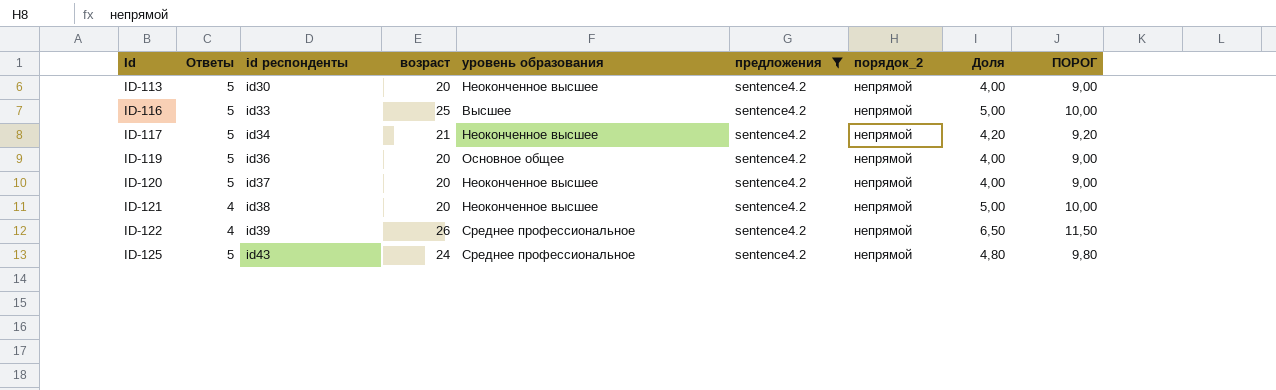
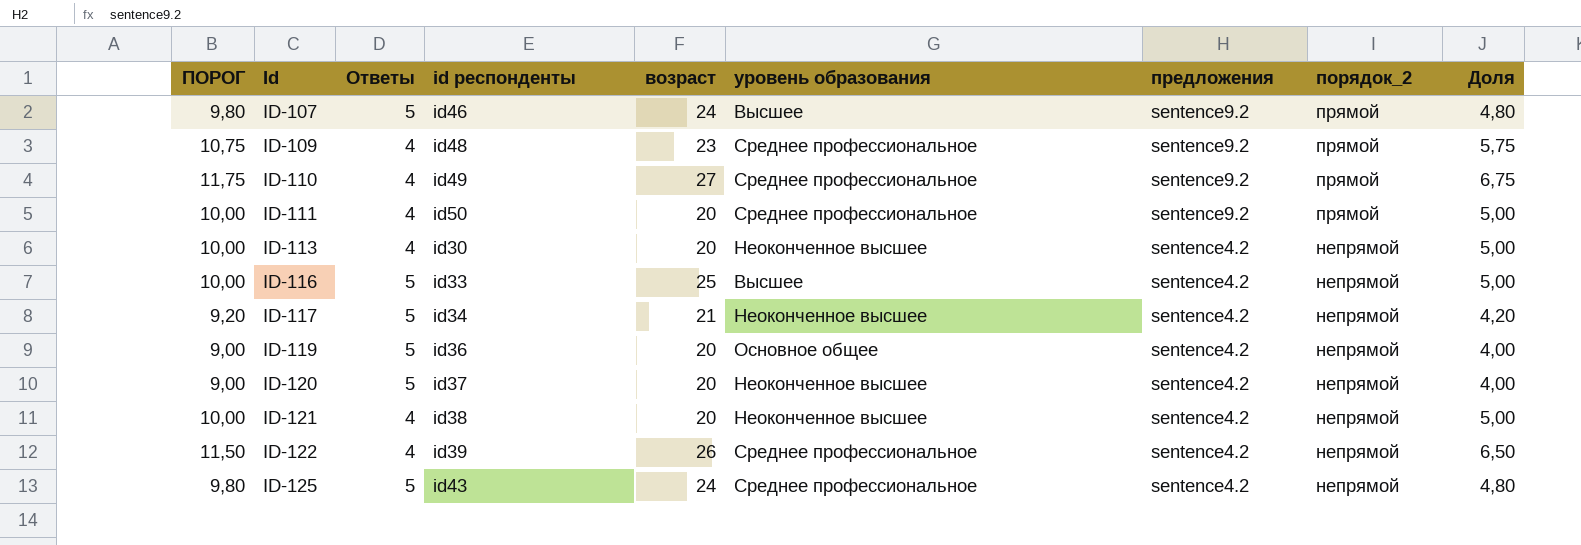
filter: предложения = sentence4.2 -> none
column ПОРОГ | position: 9 -> 1
ID-113 | ПОРОГ: 9,00 -> 10,00
ID-113 | Ответы: 5 -> 4
ID-113 | Доля: 4,00 -> 5,00

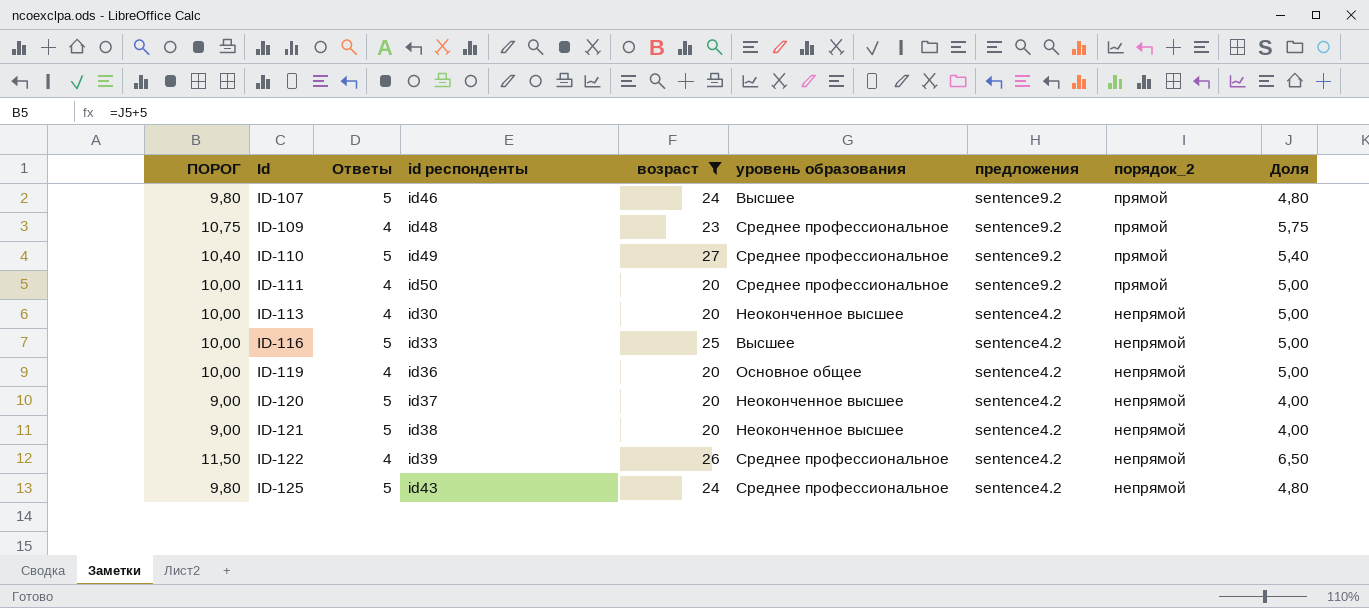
filter: none -> возраст != 21
ID-110 | ПОРОГ: 11,75 -> 10,40
ID-110 | Ответы: 4 -> 5
ID-110 | Доля: 6,75 -> 5,40
ID-119 | ПОРОГ: 9,00 -> 10,00
ID-119 | Ответы: 5 -> 4
ID-119 | Доля: 4,00 -> 5,00
ID-121 | ПОРОГ: 10,00 -> 9,00
ID-121 | Ответы: 4 -> 5
ID-121 | Доля: 5,00 -> 4,00

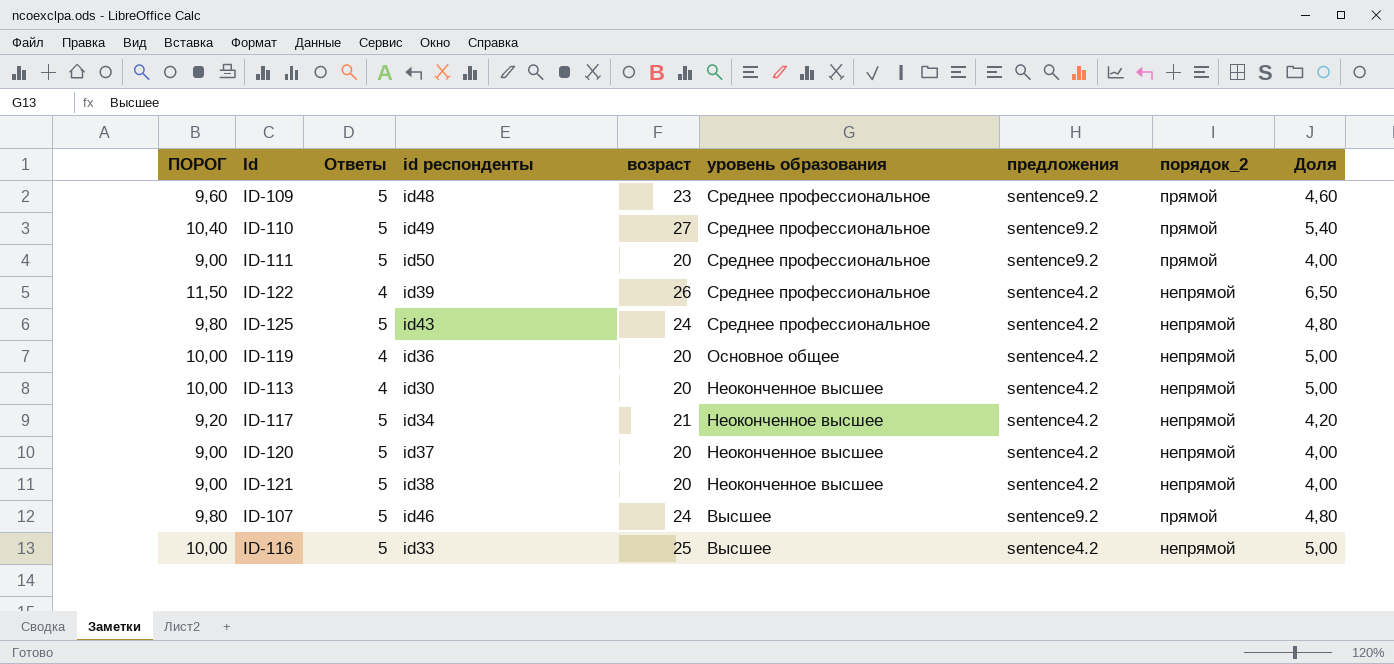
filter: возраст != 21 -> none
row order: Id ascending -> уровень образования descending
ID-109 | ПОРОГ: 10,75 -> 9,60
ID-109 | Ответы: 4 -> 5
ID-109 | Доля: 5,75 -> 4,60
ID-111 | ПОРОГ: 10,00 -> 9,00
ID-111 | Ответы: 4 -> 5
ID-111 | Доля: 5,00 -> 4,00

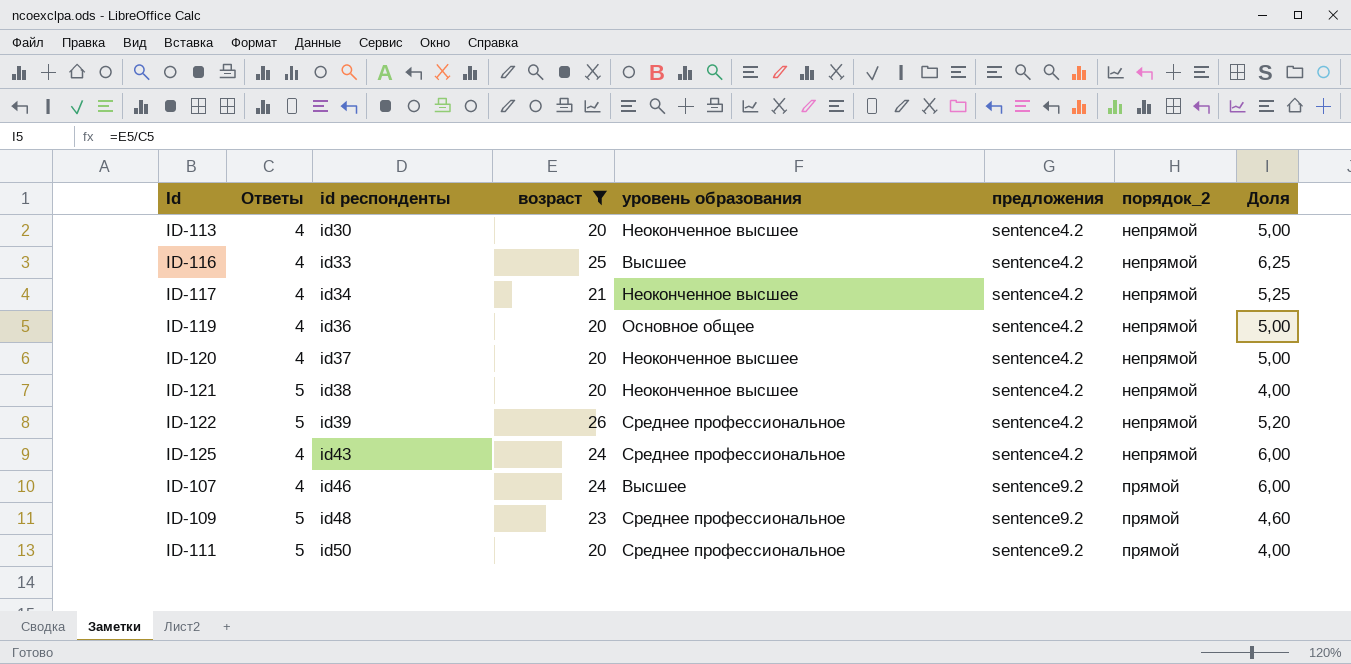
filter: none -> возраст != 27
row order: уровень образования descending -> id респонденты ascending
column ПОРОГ | formula: [Доля] + 5 -> none
ID-116 | Ответы: 5 -> 4
ID-116 | Доля: 5,00 -> 6,25
ID-117 | Ответы: 5 -> 4
ID-117 | Доля: 4,20 -> 5,25
ID-120 | Ответы: 5 -> 4
ID-120 | Доля: 4,00 -> 5,00
ID-122 | Ответы: 4 -> 5
ID-122 | Доля: 6,50 -> 5,20
ID-125 | Ответы: 5 -> 4
ID-125 | Доля: 4,80 -> 6,00
ID-107 | Ответы: 5 -> 4
ID-107 | Доля: 4,80 -> 6,00

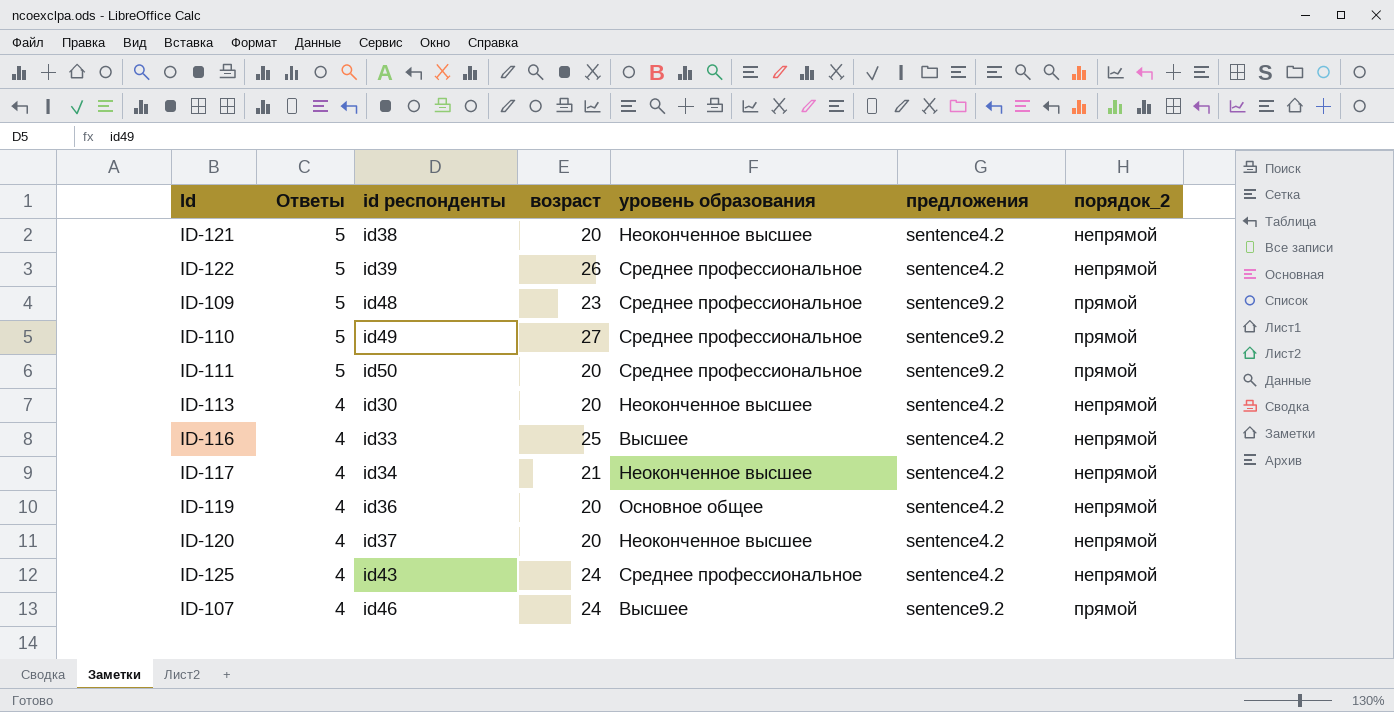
filter: возраст != 27 -> none
row order: id респонденты ascending -> Ответы descending
column Доля | formula: [возраст] / [Ответы] -> none

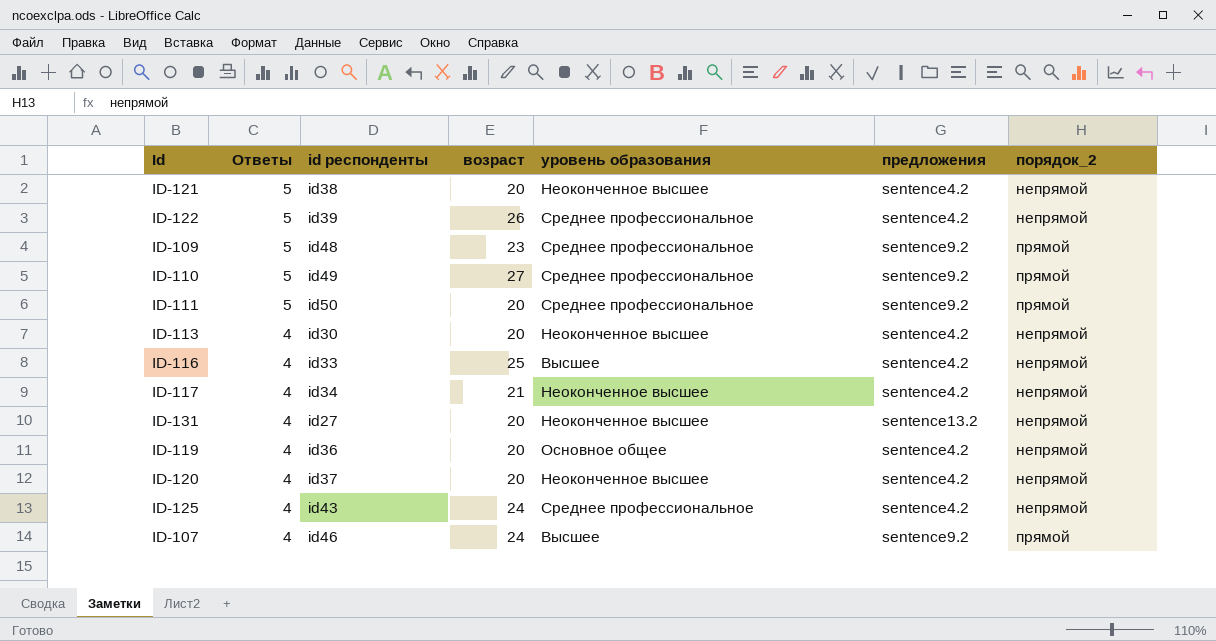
row ID-131: none -> 4 | id27 | 20 | Неоконченное высшее | sentence13.2 | непрямой

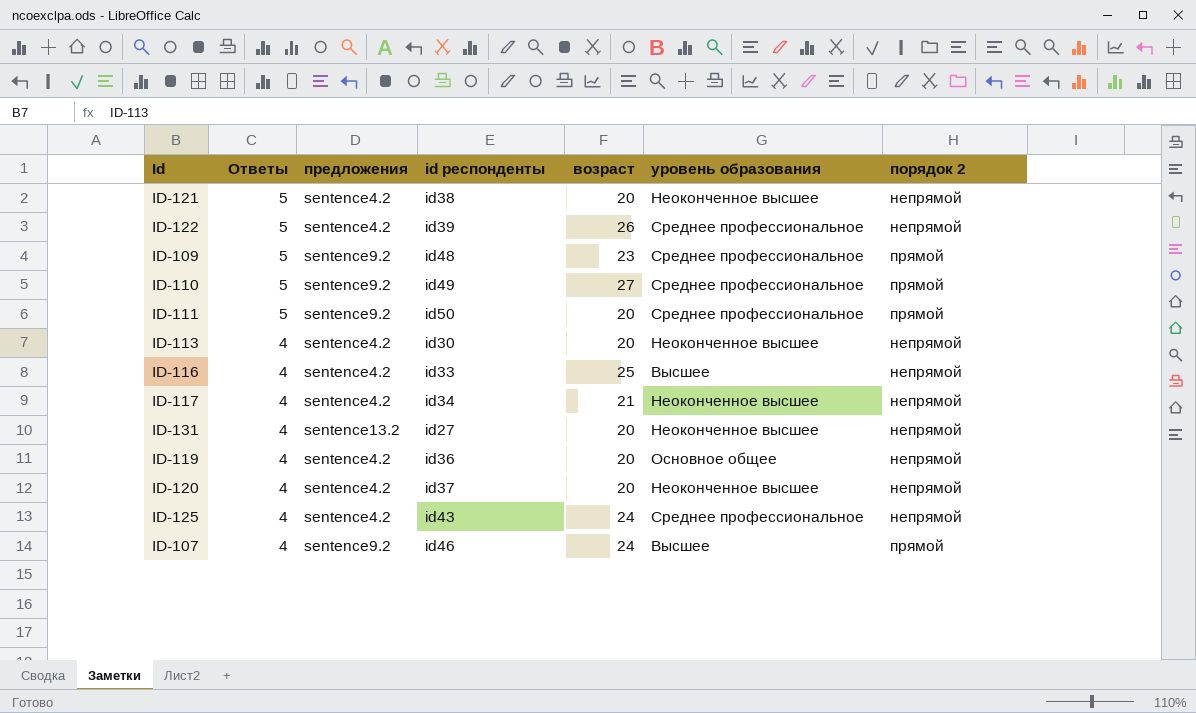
column предложения | position: 6 -> 3
column name: порядок_2 -> порядок 2

